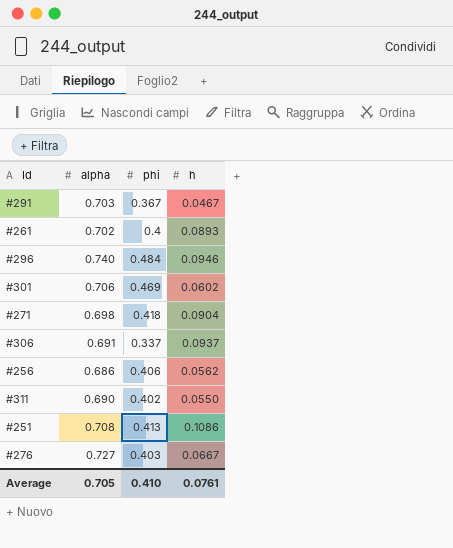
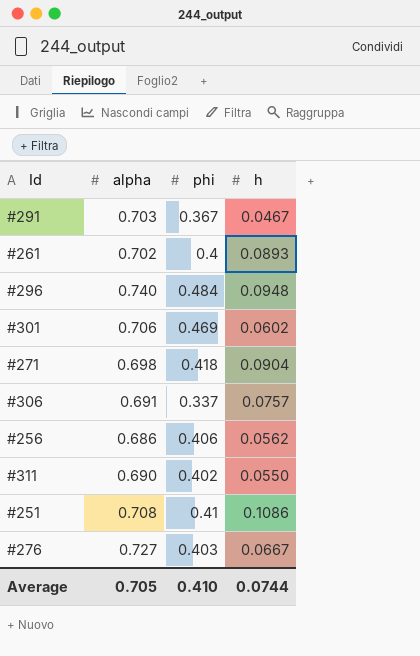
#296 | h: 0.0946 -> 0.0948
#306 | h: 0.0937 -> 0.0757
#251 | phi: 0.413 -> 0.41
Average | h: 0.0761 -> 0.0744

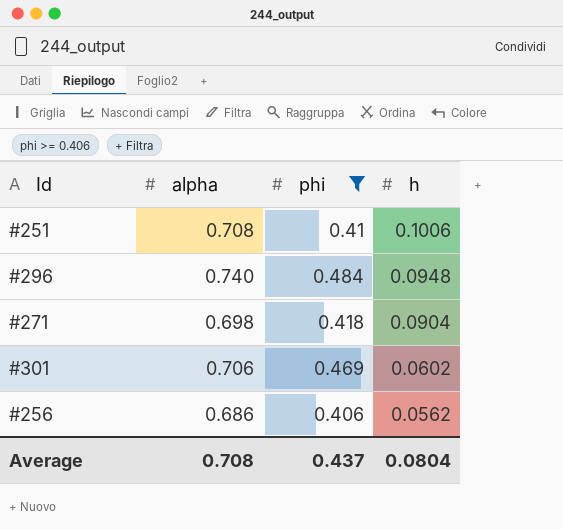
filter: none -> phi >= 0.406
row order: none -> h descending
#251 | h: 0.1086 -> 0.1006
Average | alpha: 0.705 -> 0.708
Average | phi: 0.410 -> 0.437
Average | h: 0.0744 -> 0.0804

